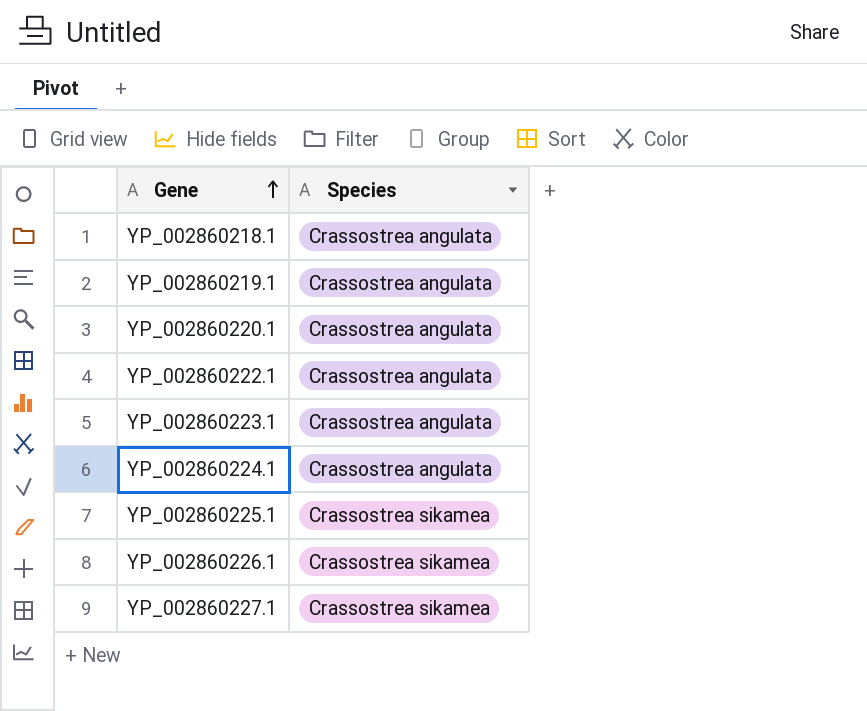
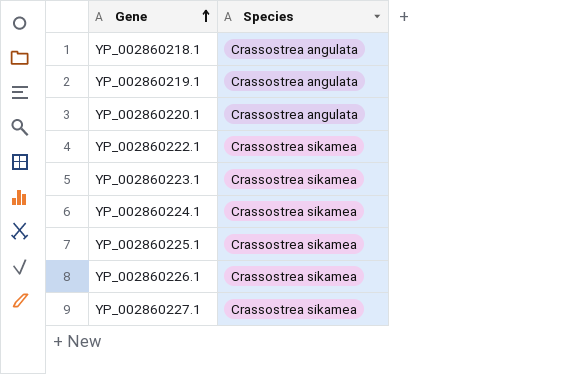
YP_002860222.1 | Species: Crassostrea angulata -> Crassostrea sikamea
YP_002860223.1 | Species: Crassostrea angulata -> Crassostrea sikamea
YP_002860224.1 | Species: Crassostrea angulata -> Crassostrea sikamea

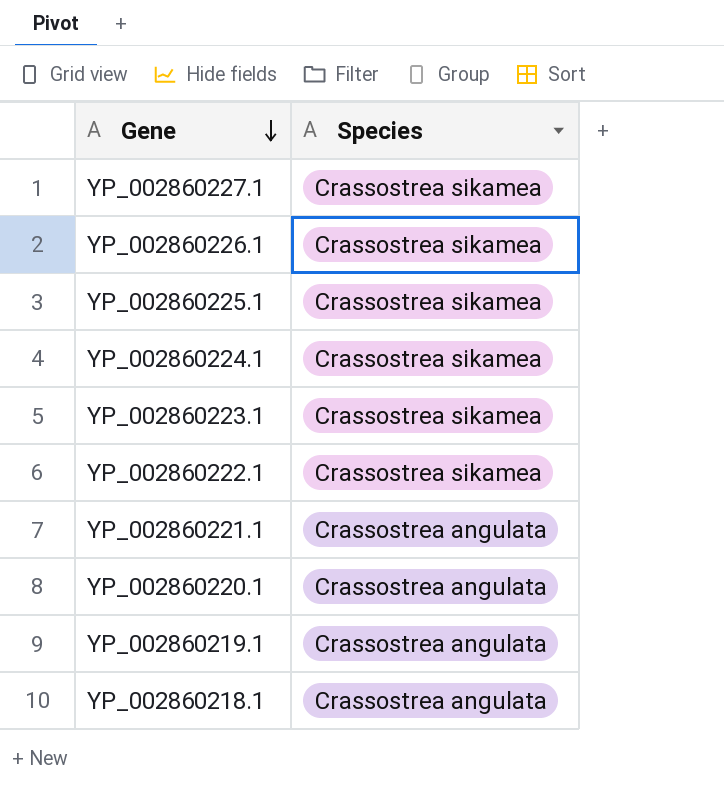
row order: Gene ascending -> Gene descending
row YP_002860221.1: none -> Crassostrea angulata

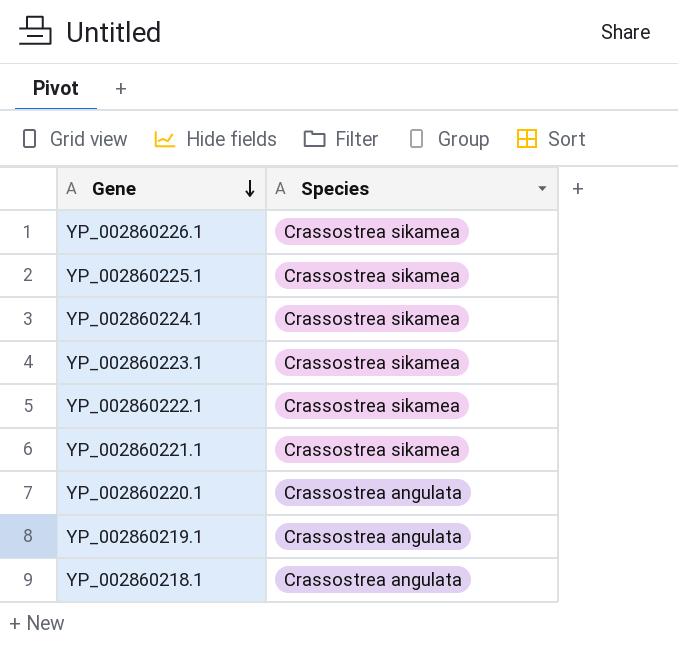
row YP_002860227.1: Crassostrea sikamea -> none
YP_002860221.1 | Species: Crassostrea angulata -> Crassostrea sikamea

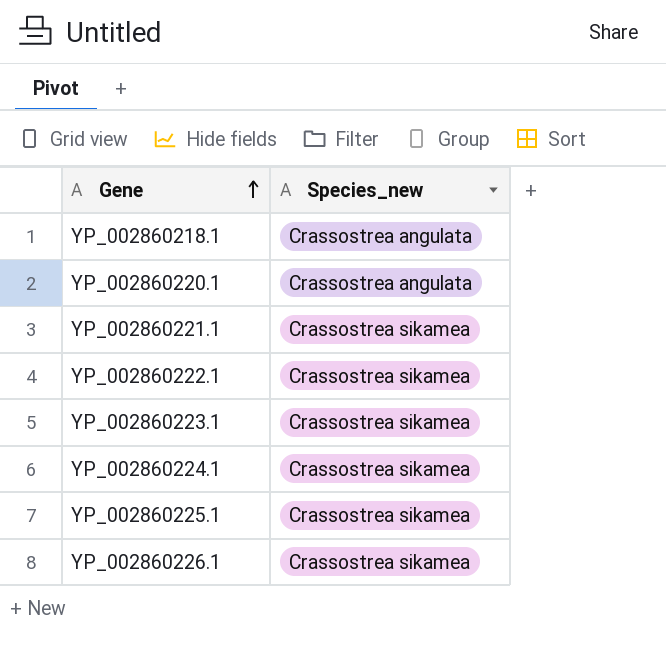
row order: Gene descending -> Gene ascending
column name: Species -> Species_new
row YP_002860219.1: Crassostrea angulata -> none

